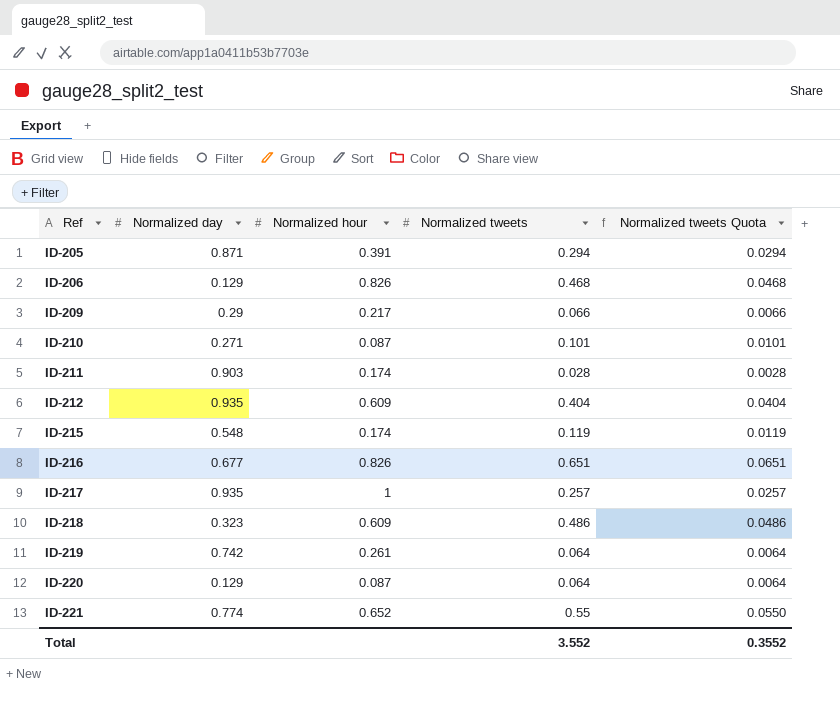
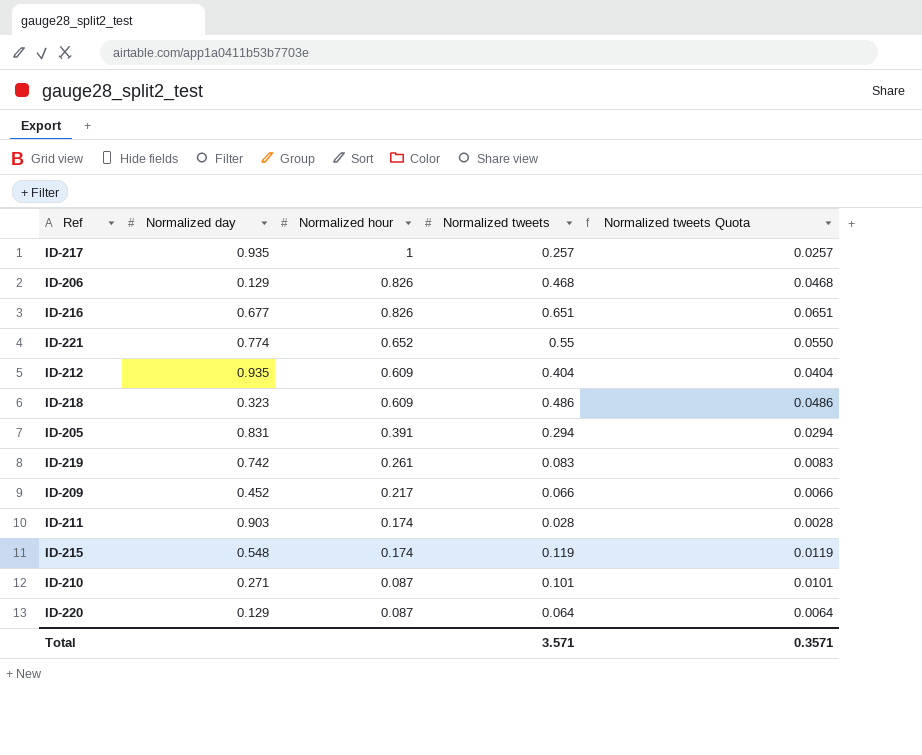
row order: Ref ascending -> Normalized hour descending
ID-205 | Normalized day: 0.871 -> 0.831
ID-219 | Normalized tweets: 0.064 -> 0.083
ID-219 | Normalized tweets Quota: 0.0064 -> 0.0083
ID-209 | Normalized day: 0.29 -> 0.452
Total | Normalized tweets: 3.552 -> 3.571
Total | Normalized tweets Quota: 0.3552 -> 0.3571

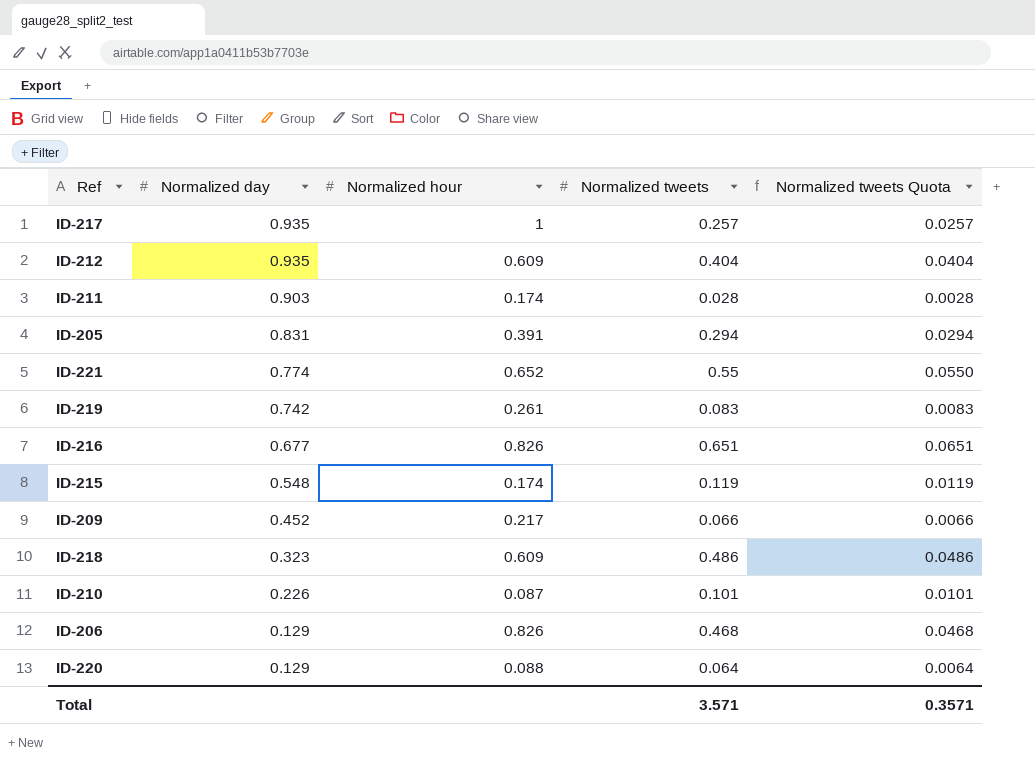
row order: Normalized hour descending -> Normalized day descending
ID-210 | Normalized day: 0.271 -> 0.226
ID-220 | Normalized hour: 0.087 -> 0.088

